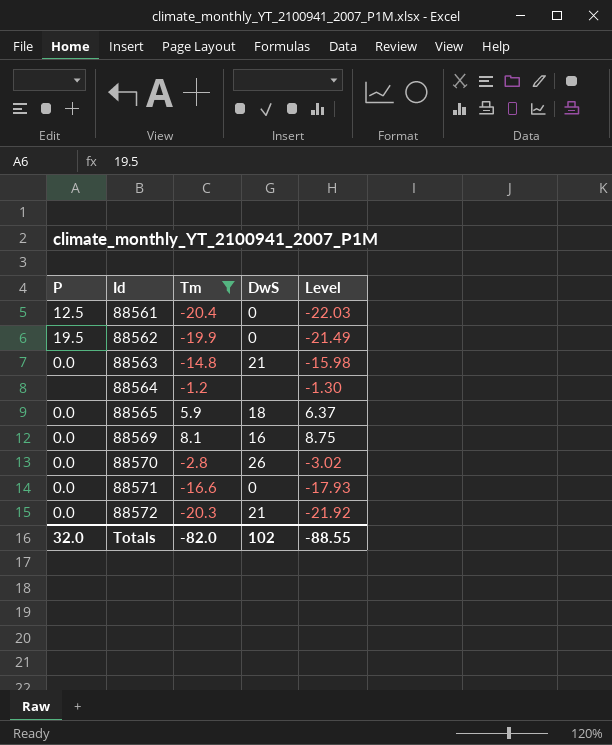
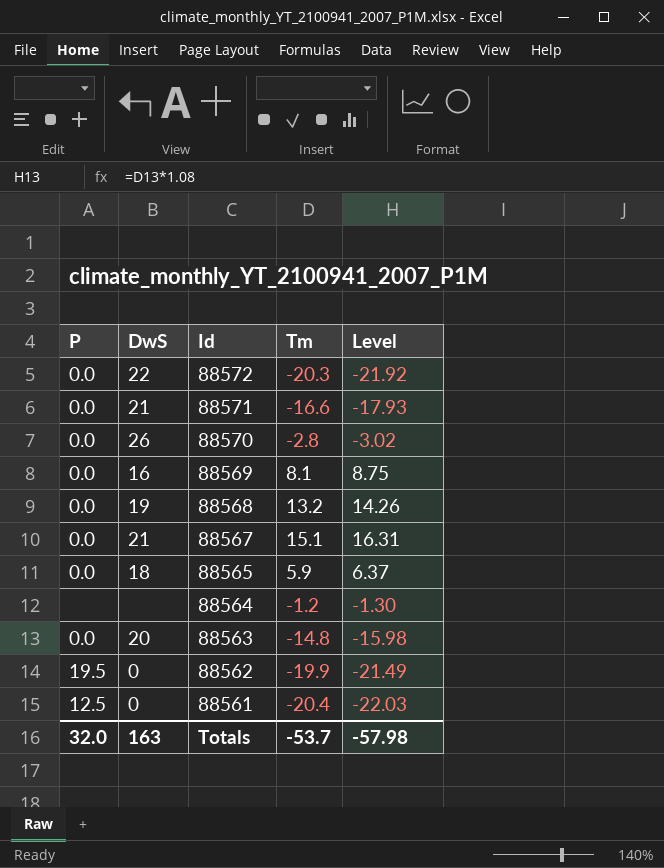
filter: Tm <= 8.1 -> none
row order: Id ascending -> Id descending
column DwS | position: 4 -> 2
88572 | DwS: 21 -> 22
88571 | DwS: 0 -> 21
88563 | DwS: 21 -> 20
Totals | DwS: 102 -> 163
Totals | Tm: -82.0 -> -53.7
Totals | Level: -88.55 -> -57.98

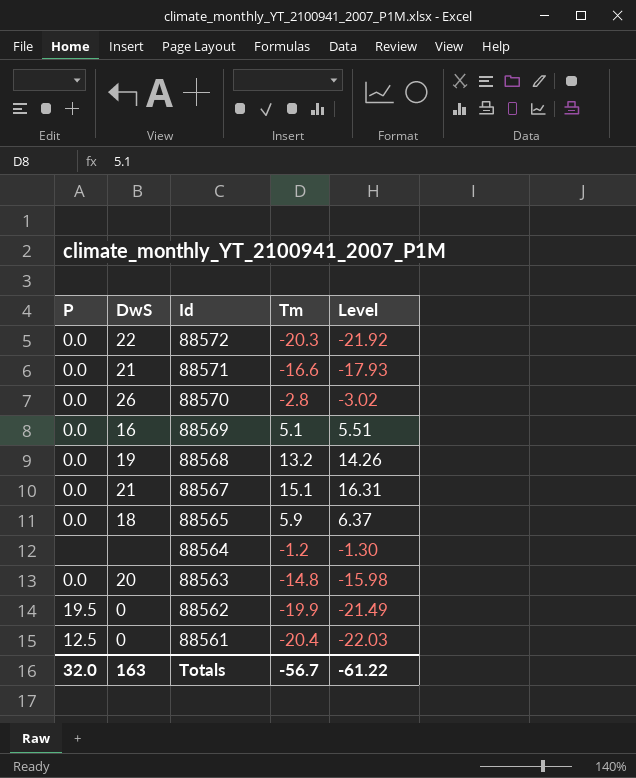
88569 | Tm: 8.1 -> 5.1
88569 | Level: 8.75 -> 5.51
Totals | Tm: -53.7 -> -56.7
Totals | Level: -57.98 -> -61.22

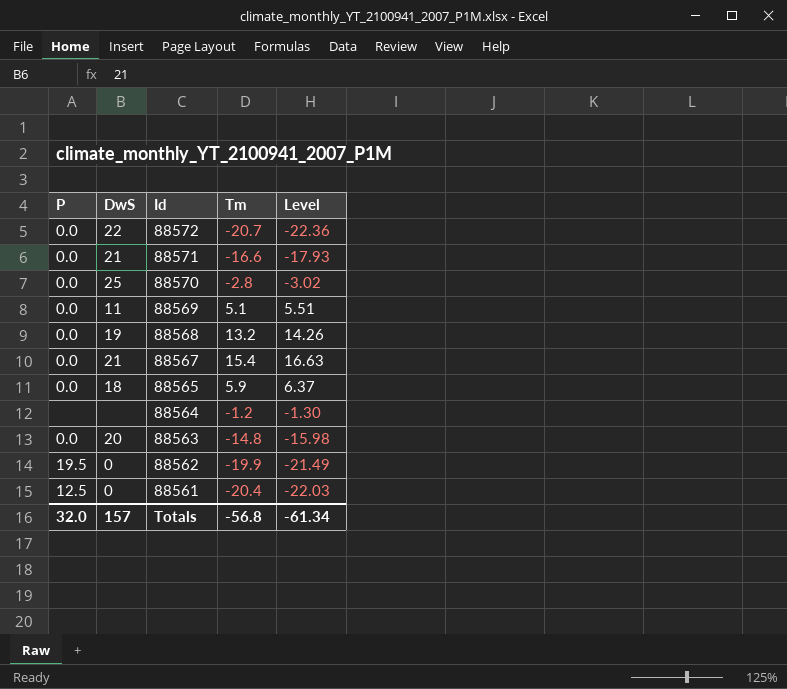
88572 | Tm: -20.3 -> -20.7
88572 | Level: -21.92 -> -22.36
88570 | DwS: 26 -> 25
88569 | DwS: 16 -> 11
88567 | Tm: 15.1 -> 15.4
88567 | Level: 16.31 -> 16.63
Totals | DwS: 163 -> 157
Totals | Tm: -56.7 -> -56.8
Totals | Level: -61.22 -> -61.34

